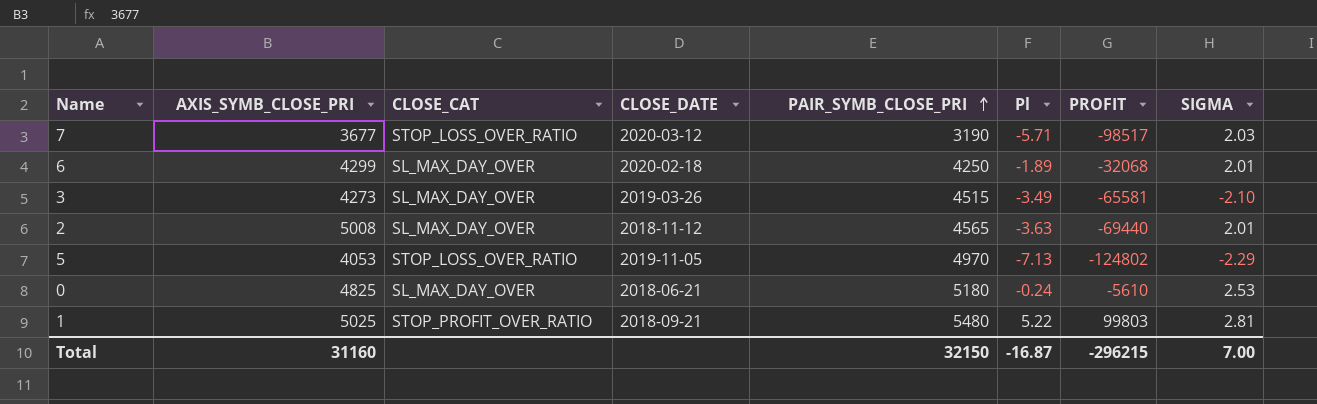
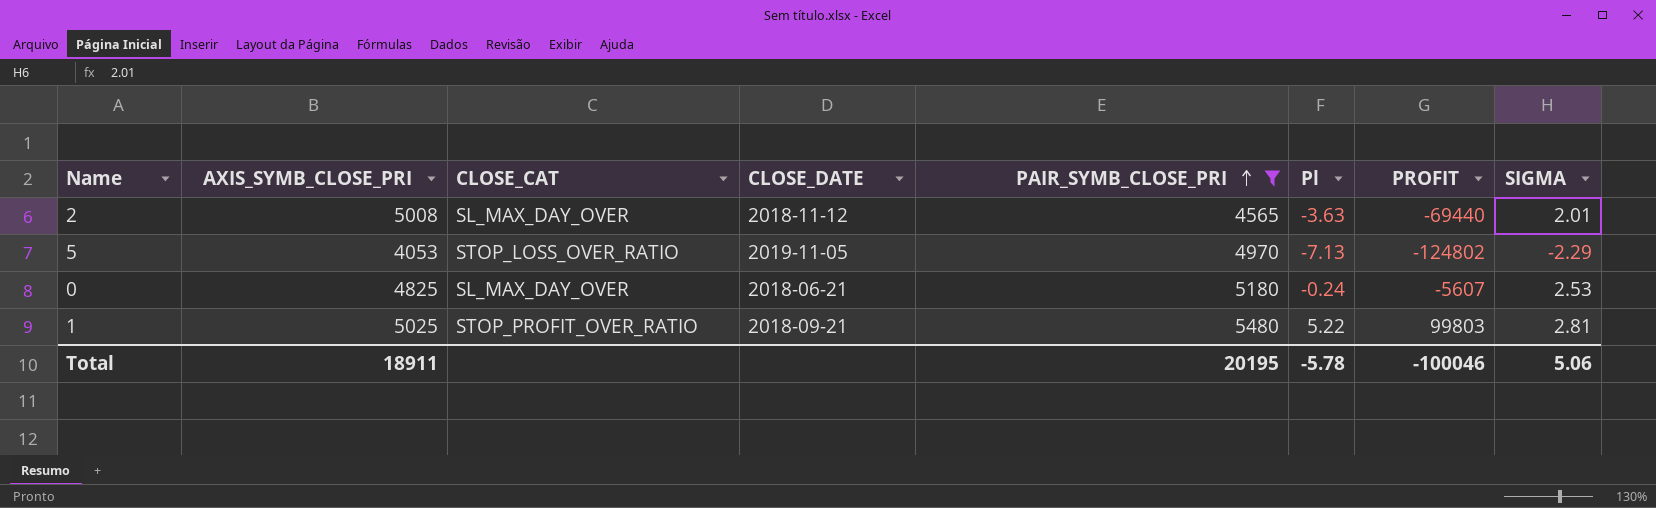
filter: none -> PAIR_SYMB_CLOSE_PRI >= 4565
0 | PROFIT: -5610 -> -5607
Total | AXIS_SYMB_CLOSE_PRI: 31160 -> 18911
Total | PAIR_SYMB_CLOSE_PRI: 32150 -> 20195
Total | Pl: -16.87 -> -5.78
Total | PROFIT: -296215 -> -100046
Total | SIGMA: 7.00 -> 5.06

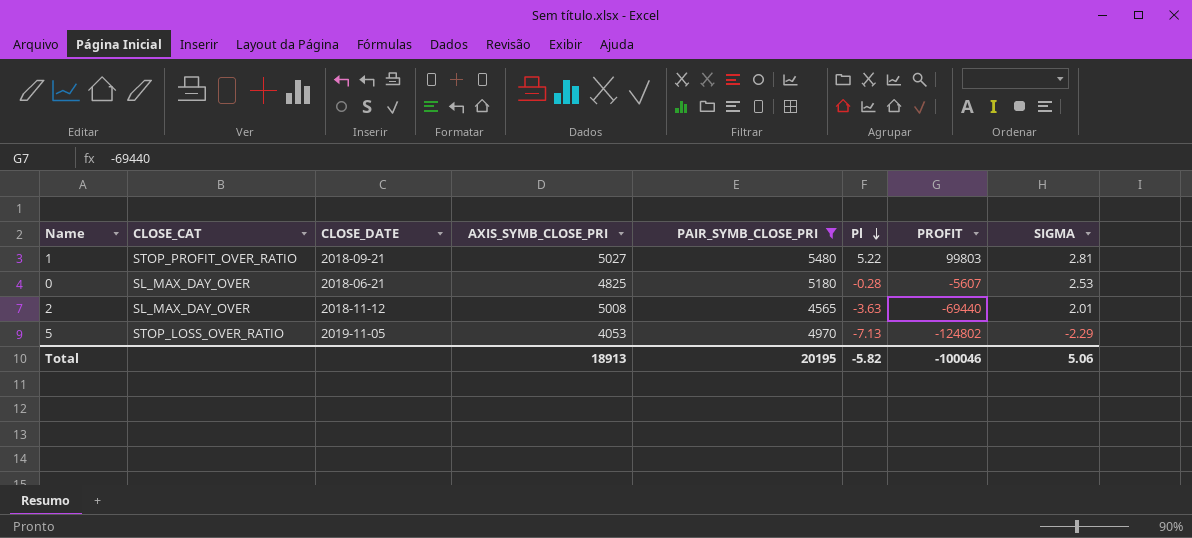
row order: PAIR_SYMB_CLOSE_PRI ascending -> Pl descending
column AXIS_SYMB_CLOSE_PRI | position: 2 -> 4
1 | AXIS_SYMB_CLOSE_PRI: 5025 -> 5027
0 | Pl: -0.24 -> -0.28
Total | AXIS_SYMB_CLOSE_PRI: 18911 -> 18913
Total | Pl: -5.78 -> -5.82

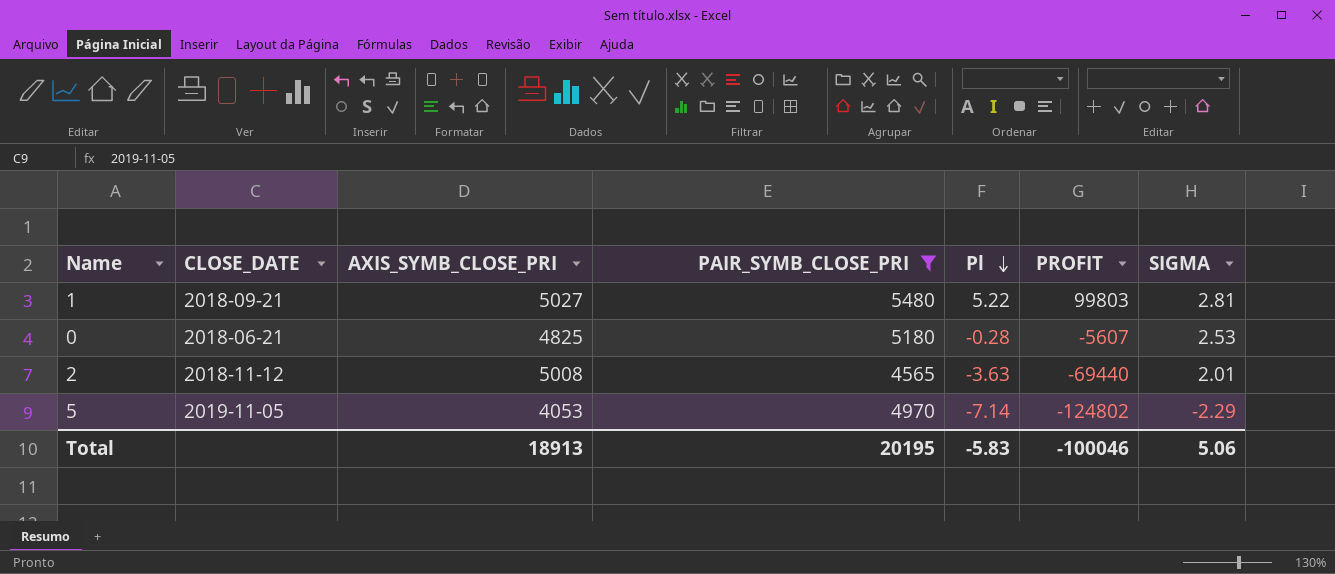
column CLOSE_CAT | position: 2 -> none
5 | Pl: -7.13 -> -7.14
Total | Pl: -5.82 -> -5.83

